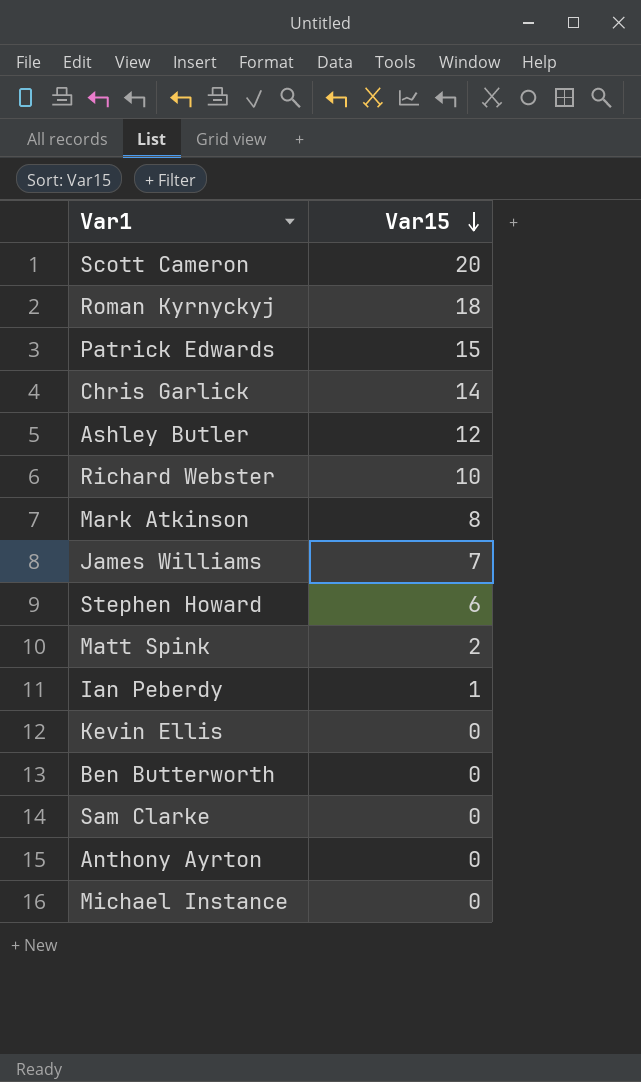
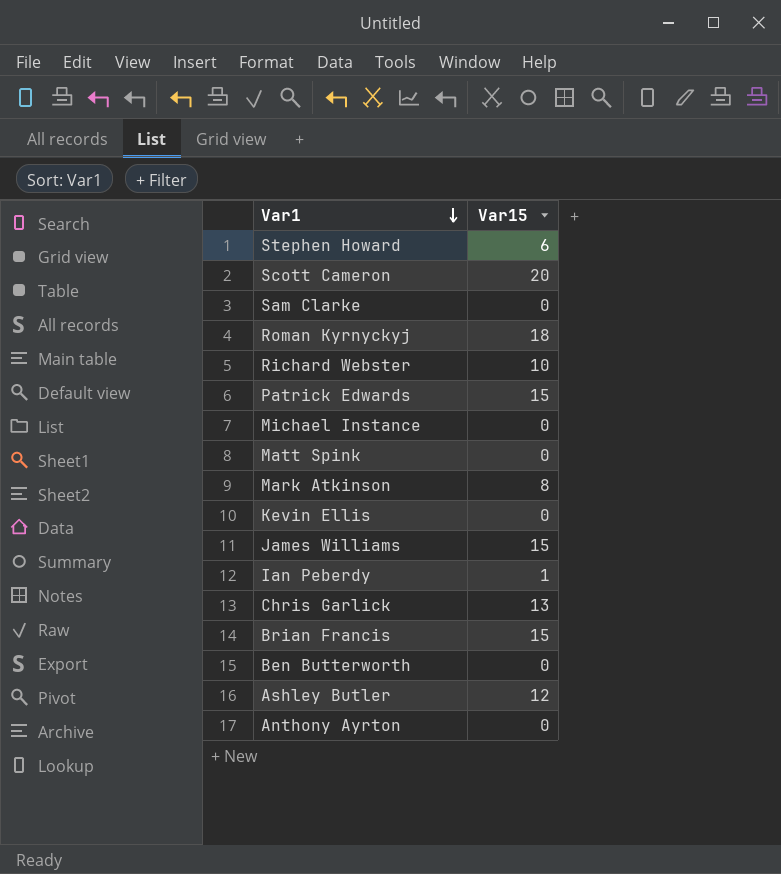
row order: Var15 descending -> Var1 descending
Matt Spink | Var15: 2 -> 0
James Williams | Var15: 7 -> 15
Chris Garlick | Var15: 14 -> 13
row Brian Francis: none -> 15

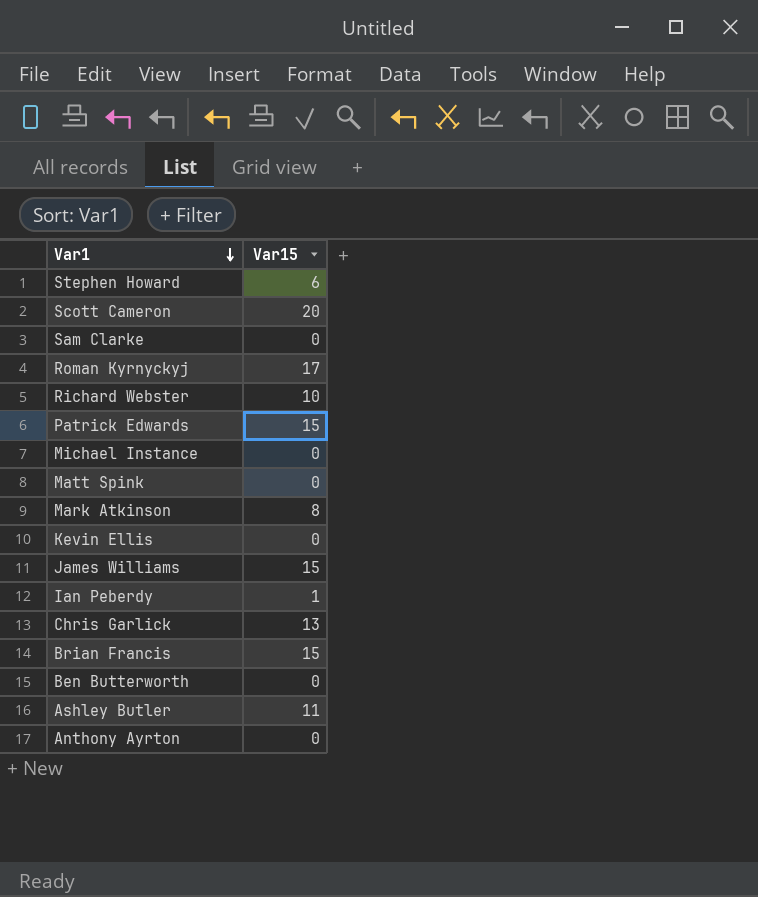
Roman Kyrnyckyj | Var15: 18 -> 17
Ashley Butler | Var15: 12 -> 11

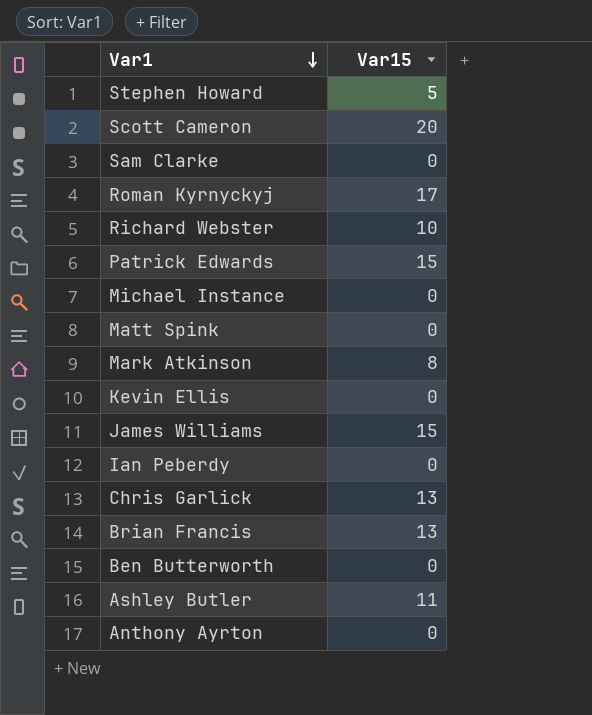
Stephen Howard | Var15: 6 -> 5
Ian Peberdy | Var15: 1 -> 0
Brian Francis | Var15: 15 -> 13

